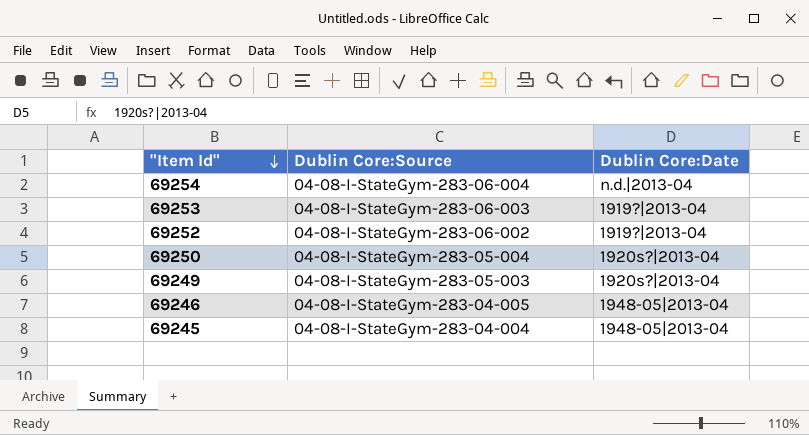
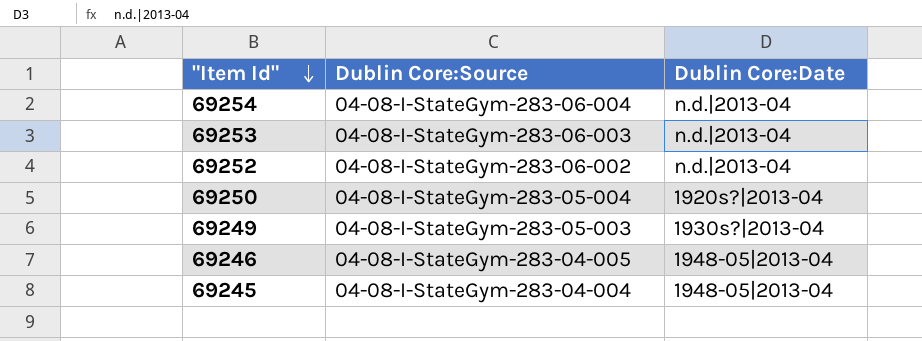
69253 | Dublin Core:Date: 1919?|2013-04 -> n.d.|2013-04
69252 | Dublin Core:Date: 1919?|2013-04 -> n.d.|2013-04
69249 | Dublin Core:Date: 1920s?|2013-04 -> 1930s?|2013-04

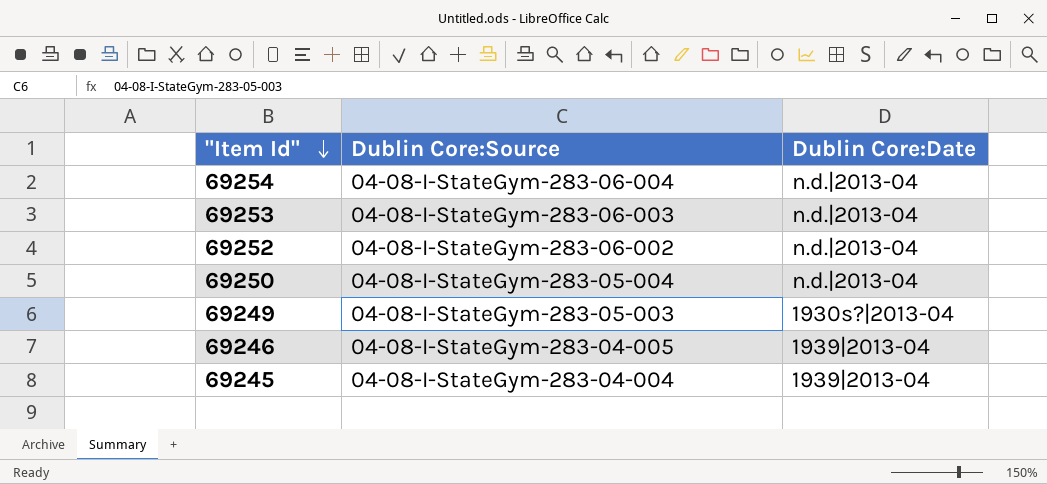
69250 | Dublin Core:Date: 1920s?|2013-04 -> n.d.|2013-04
69246 | Dublin Core:Date: 1948-05|2013-04 -> 1939|2013-04
69245 | Dublin Core:Date: 1948-05|2013-04 -> 1939|2013-04

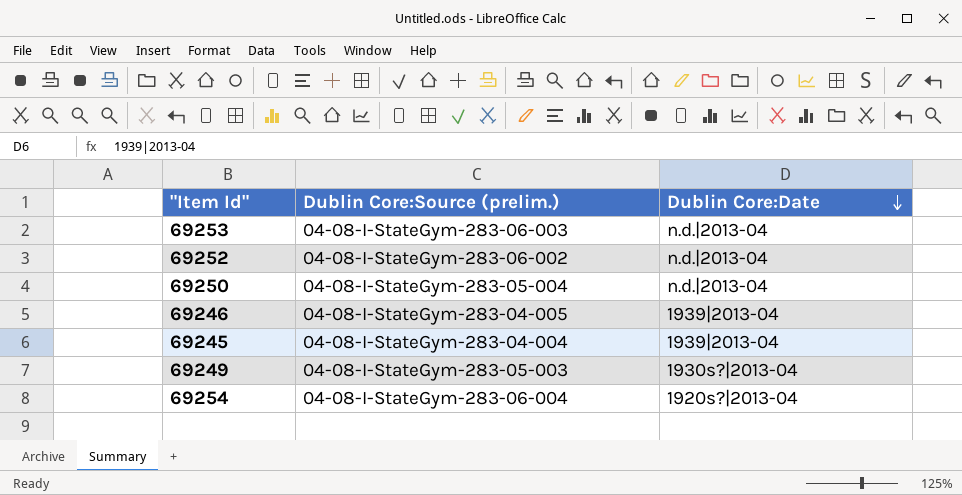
row order: "Item Id" descending -> Dublin Core:Date descending
column name: Dublin Core:Source -> Dublin Core:Source (prelim.)
69254 | Dublin Core:Date: n.d.|2013-04 -> 1920s?|2013-04

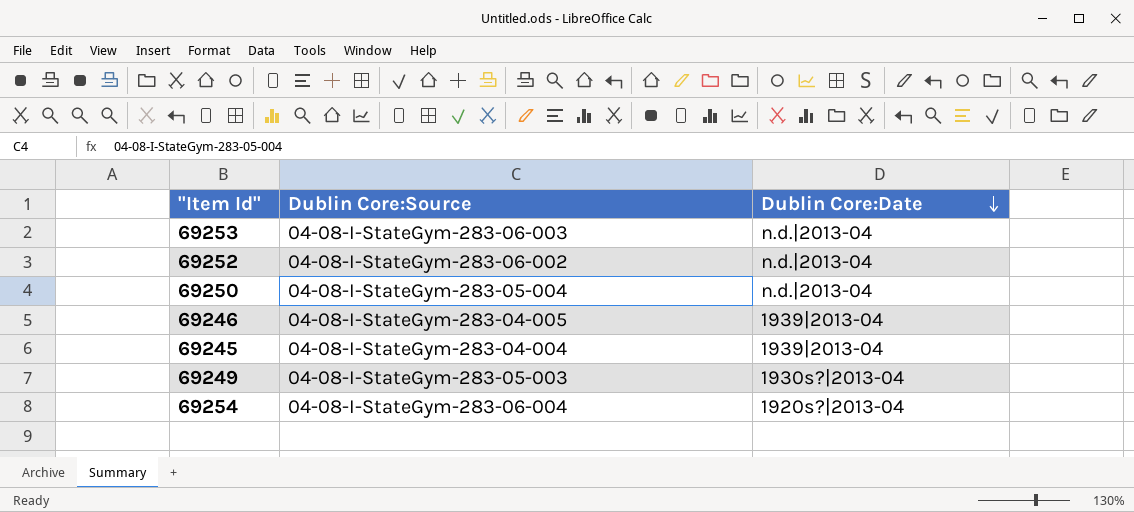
column name: Dublin Core:Source (prelim.) -> Dublin Core:Source

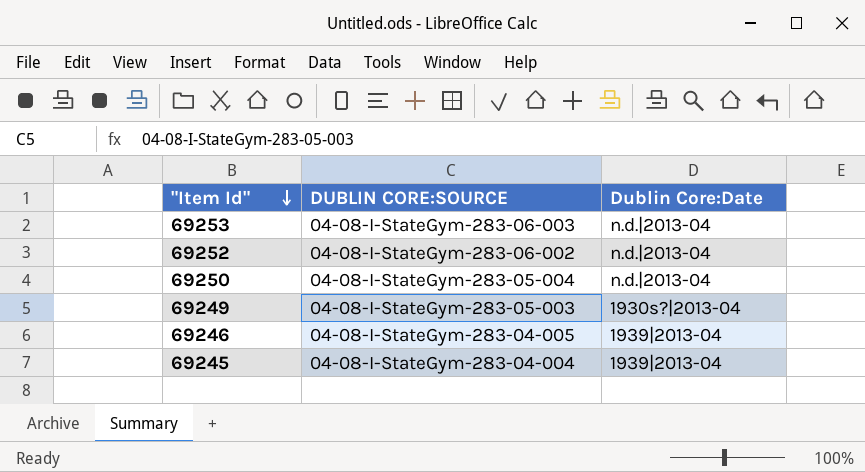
row order: Dublin Core:Date descending -> "Item Id" descending
column name: Dublin Core:Source -> DUBLIN CORE:SOURCE
row 69254: 04-08-I-StateGym-283-06-004 | 1920s?|2013-04 -> none

